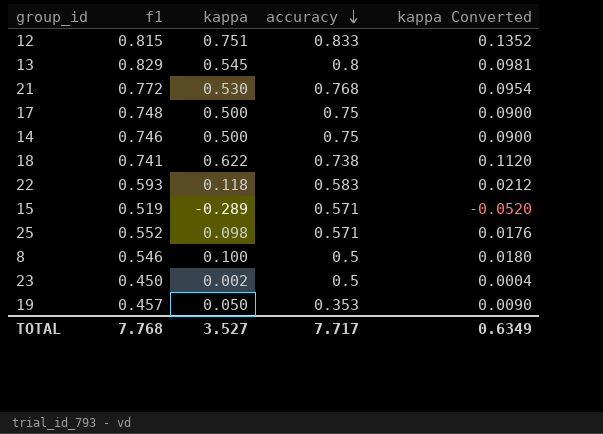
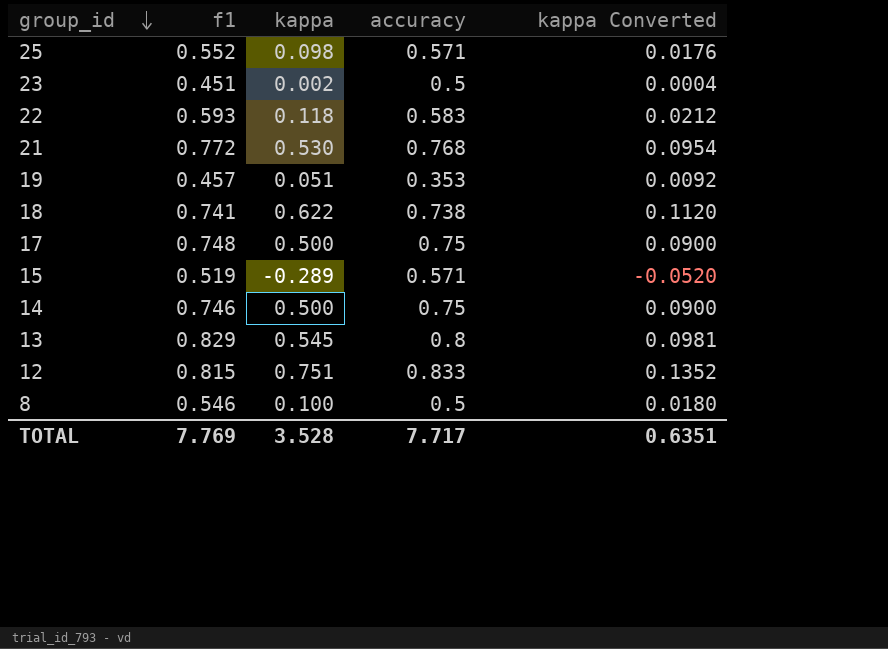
row order: accuracy descending -> group_id descending
23 | f1: 0.450 -> 0.451
19 | kappa: 0.050 -> 0.051
19 | kappa Converted: 0.0090 -> 0.0092
TOTAL | f1: 7.768 -> 7.769
TOTAL | kappa: 3.527 -> 3.528
TOTAL | kappa Converted: 0.6349 -> 0.6351

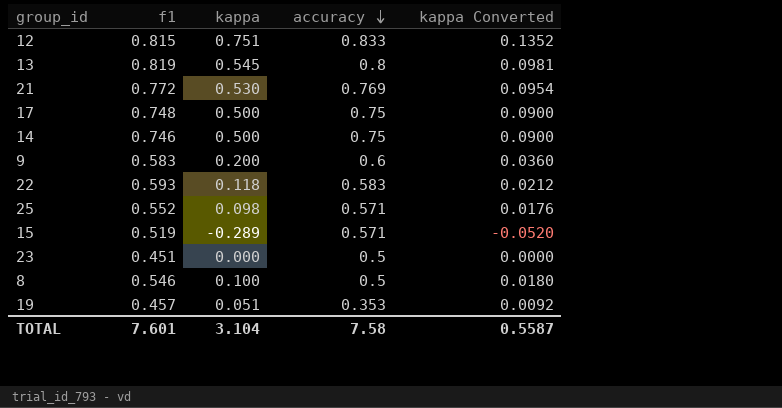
row order: group_id descending -> accuracy descending
row 18: 0.741 | 0.622 | 0.738 | 0.1120 -> none
13 | f1: 0.829 -> 0.819
21 | accuracy: 0.768 -> 0.769
row 9: none -> 0.583 | 0.200 | 0.6 | 0.0360
23 | kappa: 0.002 -> 0.000
23 | kappa Converted: 0.0004 -> 0.0000
TOTAL | f1: 7.769 -> 7.601
TOTAL | kappa: 3.528 -> 3.104
TOTAL | accuracy: 7.717 -> 7.58
TOTAL | kappa Converted: 0.6351 -> 0.5587

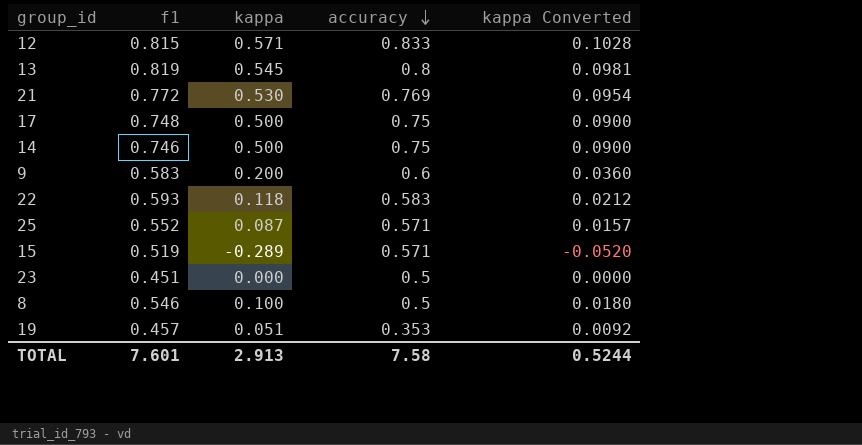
12 | kappa: 0.751 -> 0.571
12 | kappa Converted: 0.1352 -> 0.1028
25 | kappa: 0.098 -> 0.087
25 | kappa Converted: 0.0176 -> 0.0157
TOTAL | kappa: 3.104 -> 2.913
TOTAL | kappa Converted: 0.5587 -> 0.5244

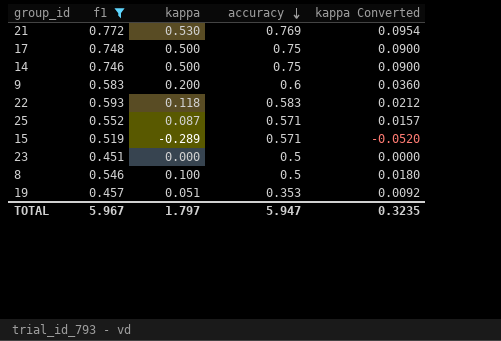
filter: none -> f1 <= 0.772
TOTAL | f1: 7.601 -> 5.967
TOTAL | kappa: 2.913 -> 1.797
TOTAL | accuracy: 7.58 -> 5.947
TOTAL | kappa Converted: 0.5244 -> 0.3235

